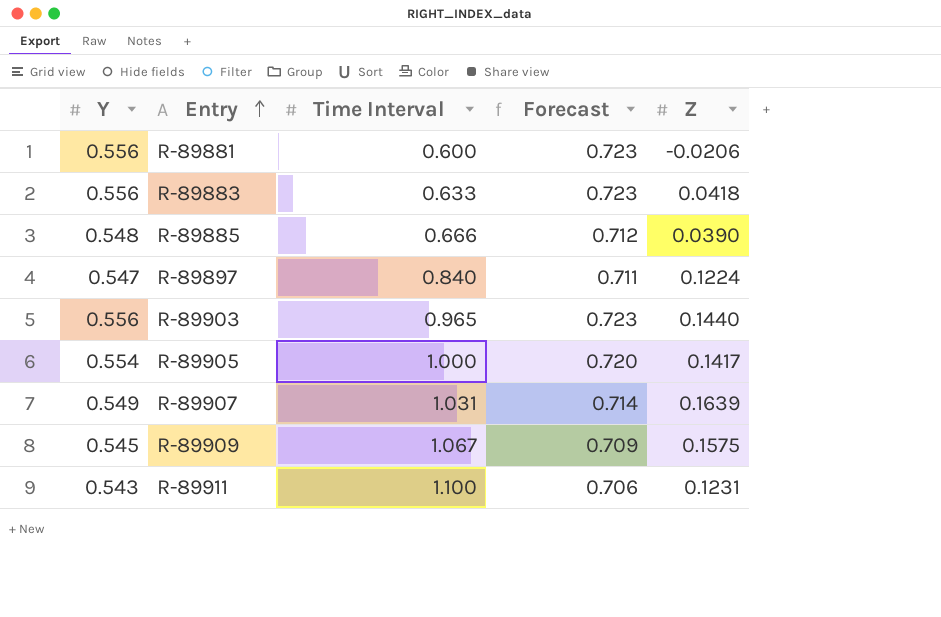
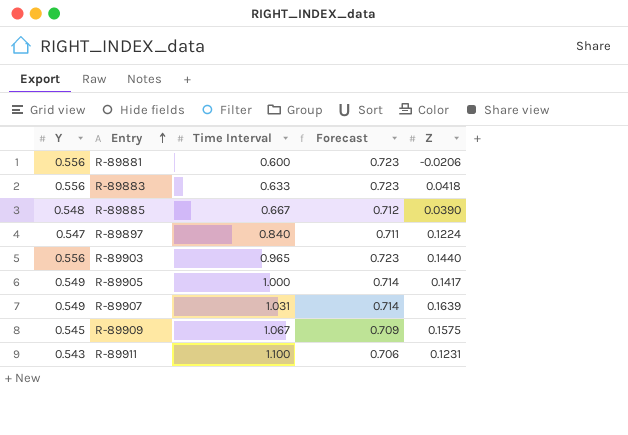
R-89885 | Time Interval: 0.666 -> 0.667
R-89905 | Y: 0.554 -> 0.549
R-89905 | Forecast: 0.720 -> 0.714

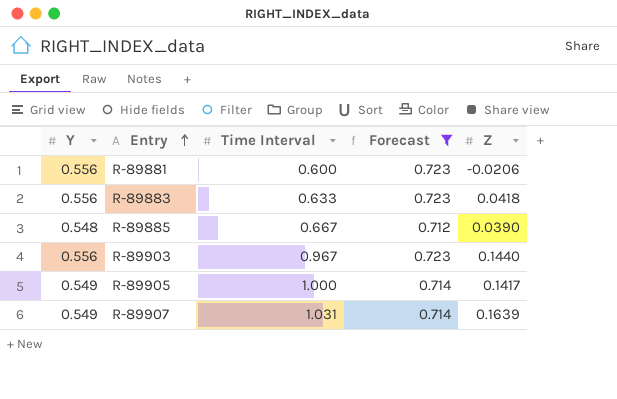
filter: none -> Forecast >= 0.712
R-89903 | Time Interval: 0.965 -> 0.967

